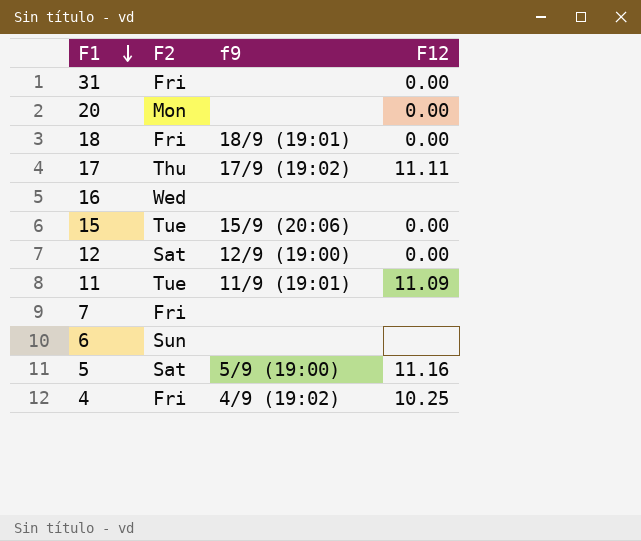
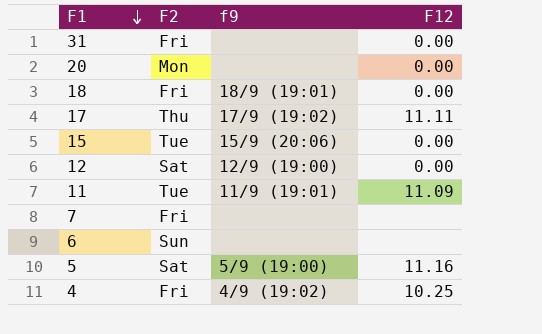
row 16: Wed | none | none -> none

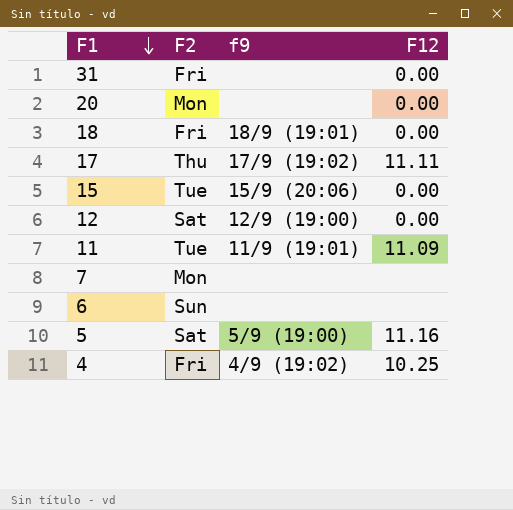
7 | F2: Fri -> Mon

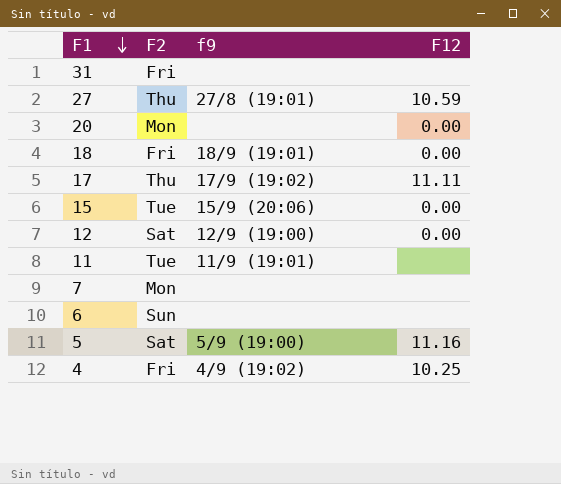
31 | F12: 0.00 -> none
row 27: none -> Thu | 27/8 (19:01) | 10.59
11 | F12: 11.09 -> none

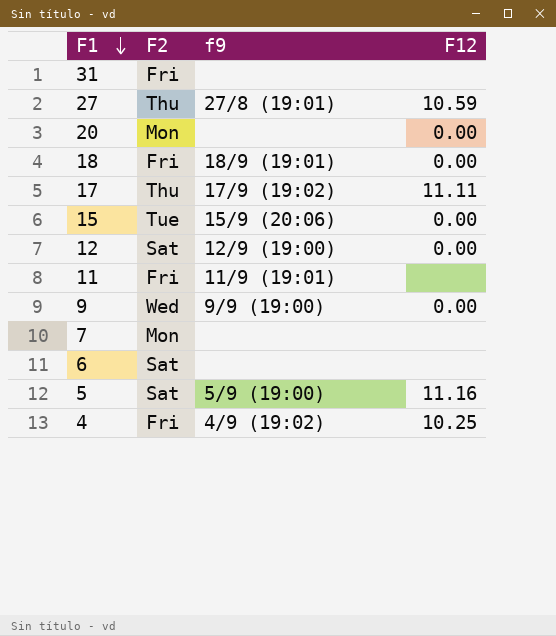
11 | F2: Tue -> Fri
row 9: none -> Wed | 9/9 (19:00) | 0.00
6 | F2: Sun -> Sat

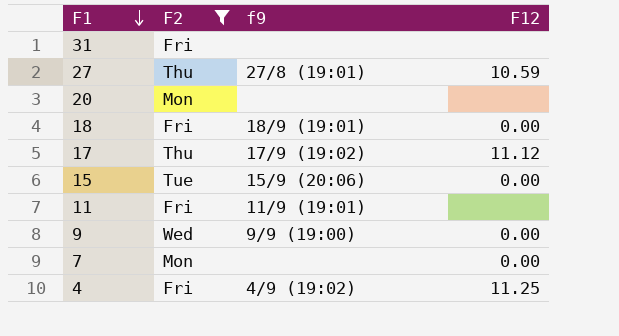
filter: none -> F2 != Sat
20 | F12: 0.00 -> none
17 | F12: 11.11 -> 11.12
7 | F12: none -> 0.00
4 | F12: 10.25 -> 11.25

